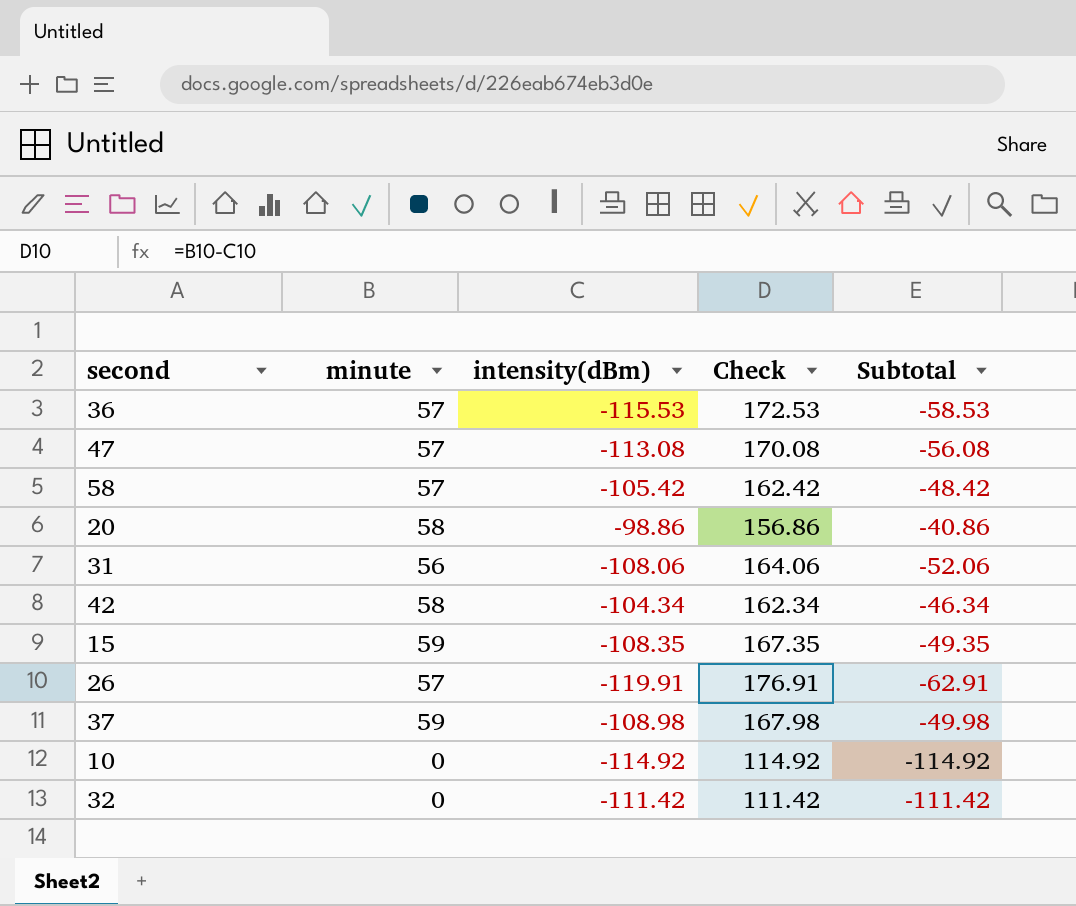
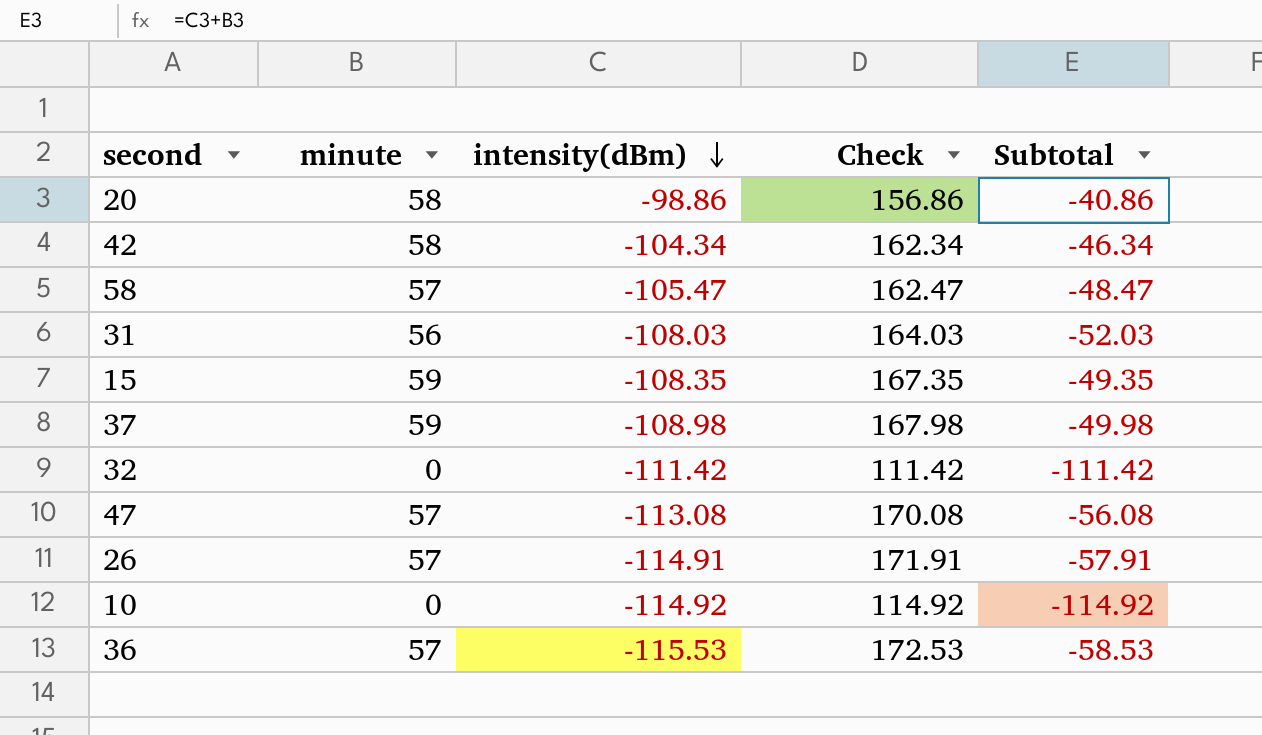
row order: none -> intensity(dBm) descending
58 | intensity(dBm): -105.42 -> -105.47
58 | Check: 162.42 -> 162.47
58 | Subtotal: -48.42 -> -48.47
31 | intensity(dBm): -108.06 -> -108.03
31 | Check: 164.06 -> 164.03
31 | Subtotal: -52.06 -> -52.03
26 | intensity(dBm): -119.91 -> -114.91
26 | Check: 176.91 -> 171.91
26 | Subtotal: -62.91 -> -57.91

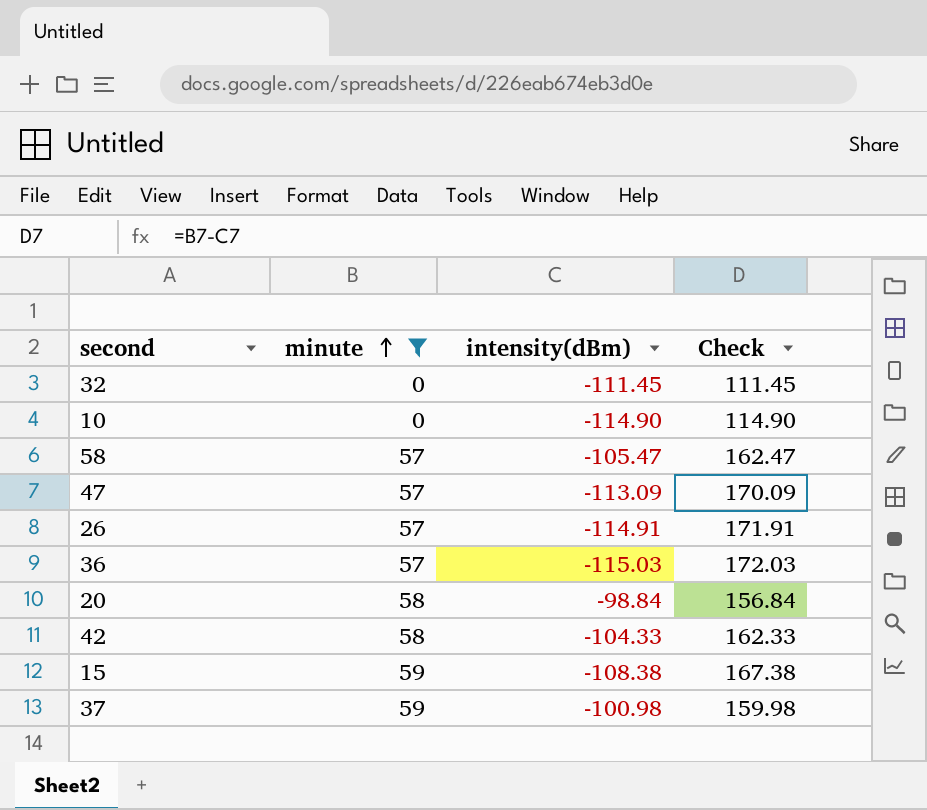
filter: none -> minute != 56
row order: intensity(dBm) descending -> minute ascending
column Subtotal | formula: [minute] + [intensity(dBm)] -> none
32 | intensity(dBm): -111.42 -> -111.45
32 | Check: 111.42 -> 111.45
10 | intensity(dBm): -114.92 -> -114.90
10 | Check: 114.92 -> 114.90
47 | intensity(dBm): -113.08 -> -113.09
47 | Check: 170.08 -> 170.09
36 | intensity(dBm): -115.53 -> -115.03
36 | Check: 172.53 -> 172.03
20 | intensity(dBm): -98.86 -> -98.84
20 | Check: 156.86 -> 156.84
42 | intensity(dBm): -104.34 -> -104.33
42 | Check: 162.34 -> 162.33
15 | intensity(dBm): -108.35 -> -108.38
15 | Check: 167.35 -> 167.38
37 | intensity(dBm): -108.98 -> -100.98
37 | Check: 167.98 -> 159.98

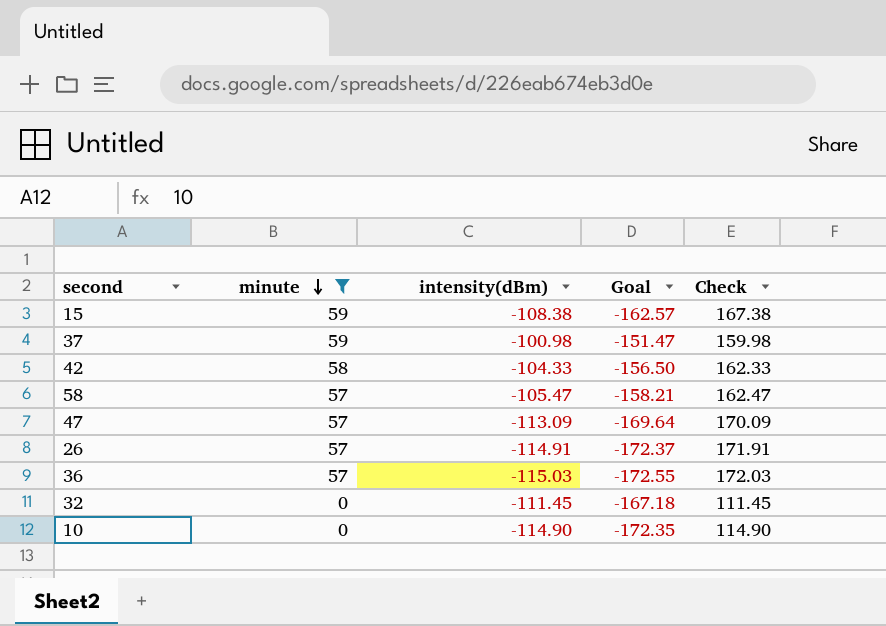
row order: minute ascending -> minute descending
column Goal | formula: none -> [intensity(dBm)] * 1.5
row 20: 58 | -98.84 | 156.84 -> none

